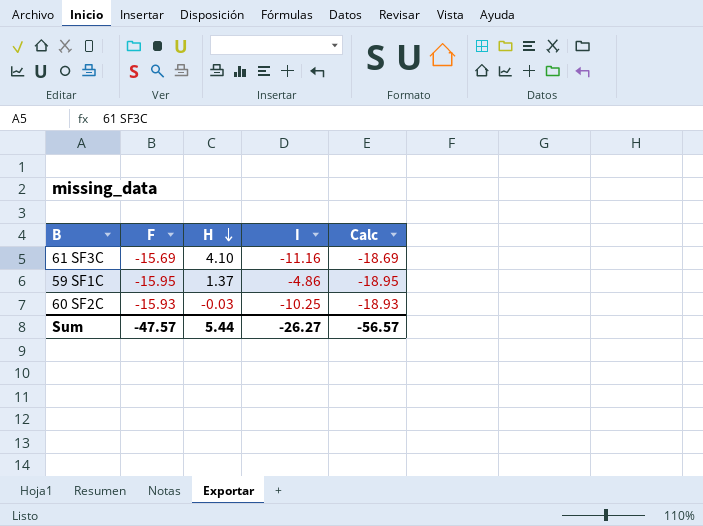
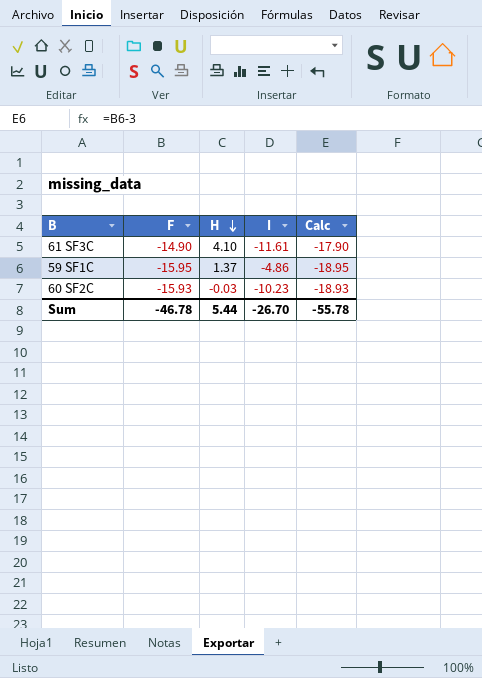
61 SF3C | F: -15.69 -> -14.90
61 SF3C | I: -11.16 -> -11.61
61 SF3C | Calc: -18.69 -> -17.90
60 SF2C | I: -10.25 -> -10.23
Sum | F: -47.57 -> -46.78
Sum | I: -26.27 -> -26.70
Sum | Calc: -56.57 -> -55.78

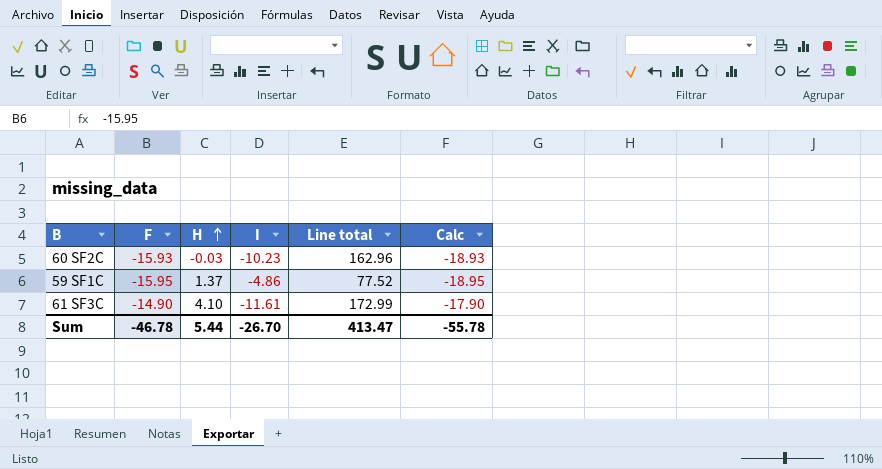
row order: H descending -> H ascending
column Line total | formula: none -> [F] * [I]

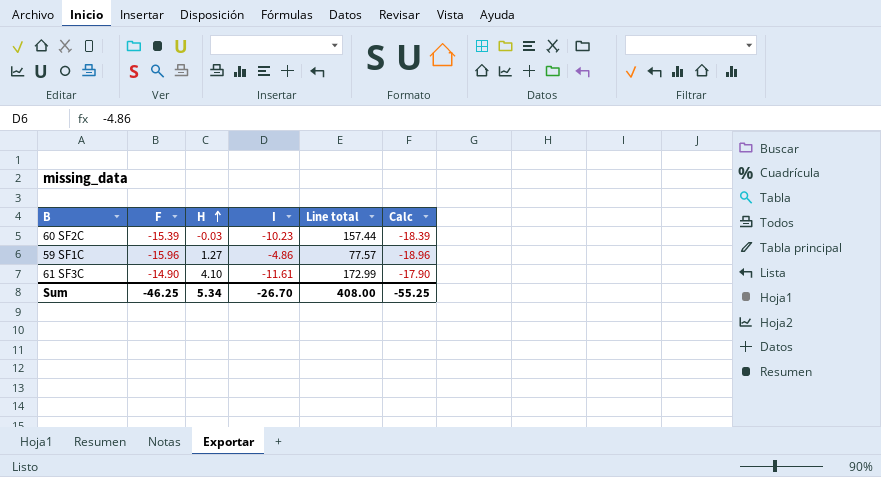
60 SF2C | F: -15.93 -> -15.39
60 SF2C | Line total: 162.96 -> 157.44
60 SF2C | Calc: -18.93 -> -18.39
59 SF1C | F: -15.95 -> -15.96
59 SF1C | H: 1.37 -> 1.27
59 SF1C | Line total: 77.52 -> 77.57
59 SF1C | Calc: -18.95 -> -18.96
Sum | F: -46.78 -> -46.25
Sum | H: 5.44 -> 5.34
Sum | Line total: 413.47 -> 408.00
Sum | Calc: -55.78 -> -55.25

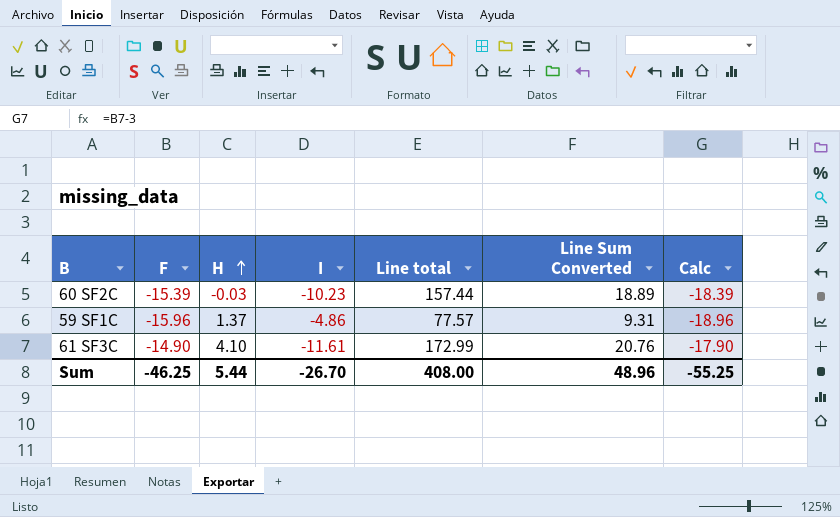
column Line Sum Converted | formula: none -> [Line total] * 0.12
59 SF1C | H: 1.27 -> 1.37
Sum | H: 5.34 -> 5.44

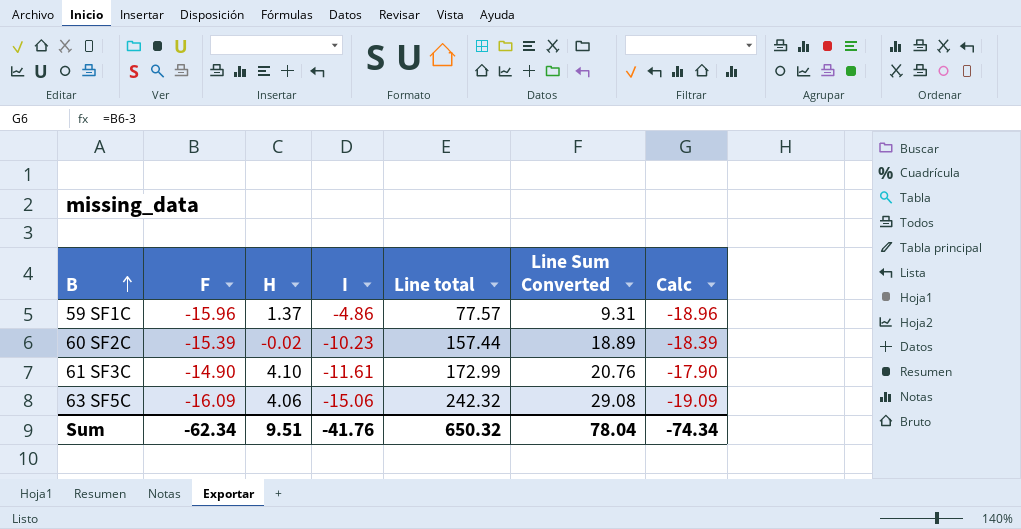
row order: H ascending -> B ascending
60 SF2C | H: -0.03 -> -0.02
row 63 SF5C: none -> -16.09 | 4.06 | -15.06 | 242.32 | 29.08 | -19.09
Sum | F: -46.25 -> -62.34
Sum | H: 5.44 -> 9.51
Sum | I: -26.70 -> -41.76
Sum | Line total: 408.00 -> 650.32
Sum | Line Sum Converted: 48.96 -> 78.04
Sum | Calc: -55.25 -> -74.34

